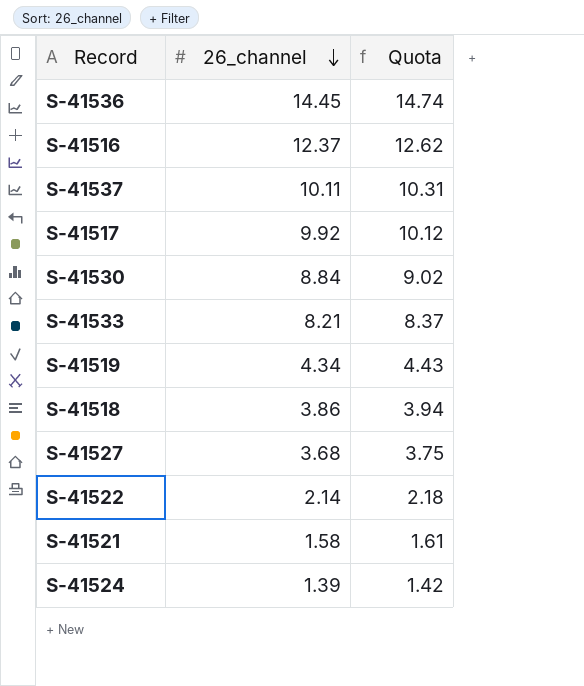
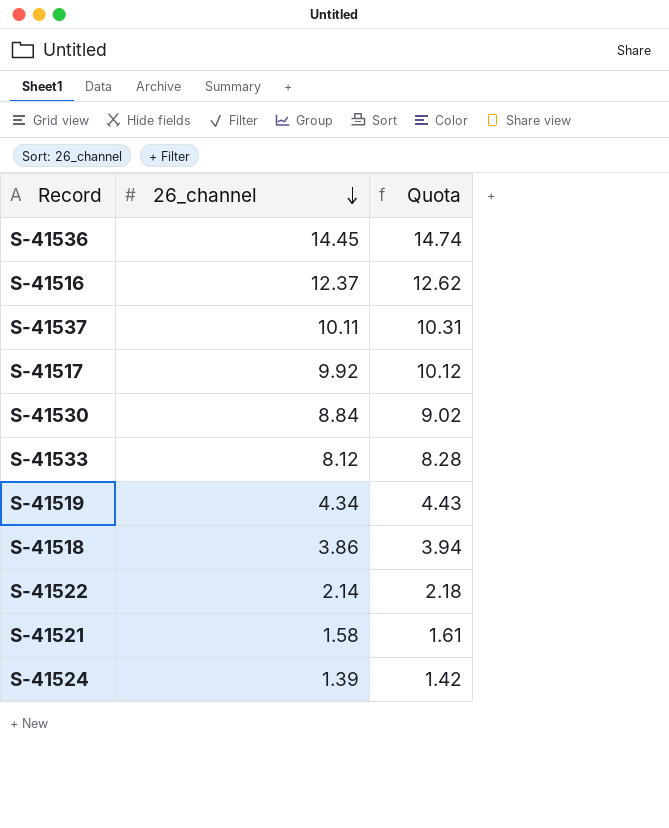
row S-41527: 3.68 | 3.75 -> none
S-41533 | 26_channel: 8.21 -> 8.12
S-41533 | Quota: 8.37 -> 8.28

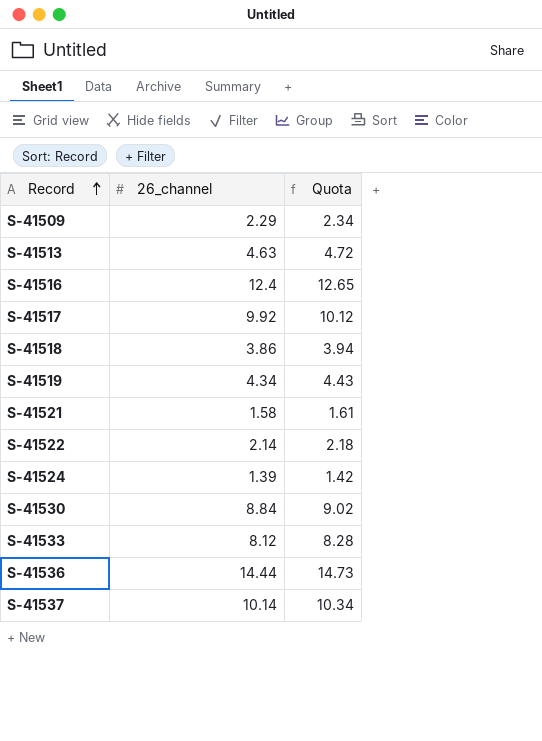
row order: 26_channel descending -> Record ascending
row S-41509: none -> 2.29 | 2.34
row S-41513: none -> 4.63 | 4.72
S-41516 | 26_channel: 12.37 -> 12.4
S-41516 | Quota: 12.62 -> 12.65
S-41536 | 26_channel: 14.45 -> 14.44
S-41536 | Quota: 14.74 -> 14.73
S-41537 | 26_channel: 10.11 -> 10.14
S-41537 | Quota: 10.31 -> 10.34

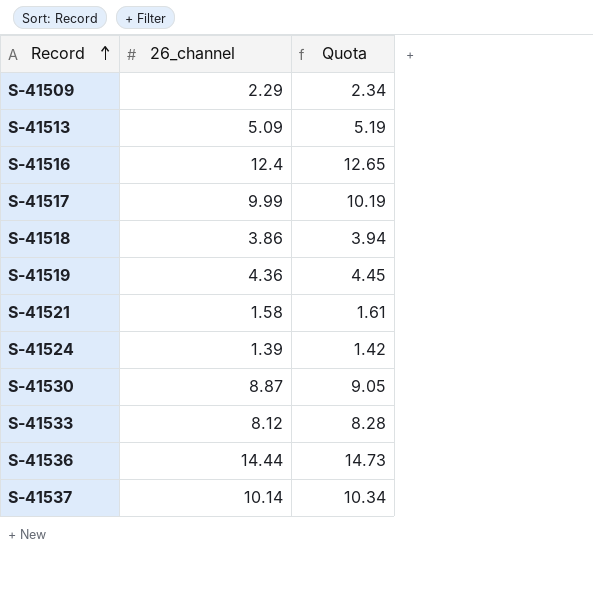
row S-41522: 2.14 | 2.18 -> none
S-41513 | 26_channel: 4.63 -> 5.09
S-41513 | Quota: 4.72 -> 5.19
S-41517 | 26_channel: 9.92 -> 9.99
S-41517 | Quota: 10.12 -> 10.19
S-41519 | 26_channel: 4.34 -> 4.36
S-41519 | Quota: 4.43 -> 4.45
S-41530 | 26_channel: 8.84 -> 8.87
S-41530 | Quota: 9.02 -> 9.05

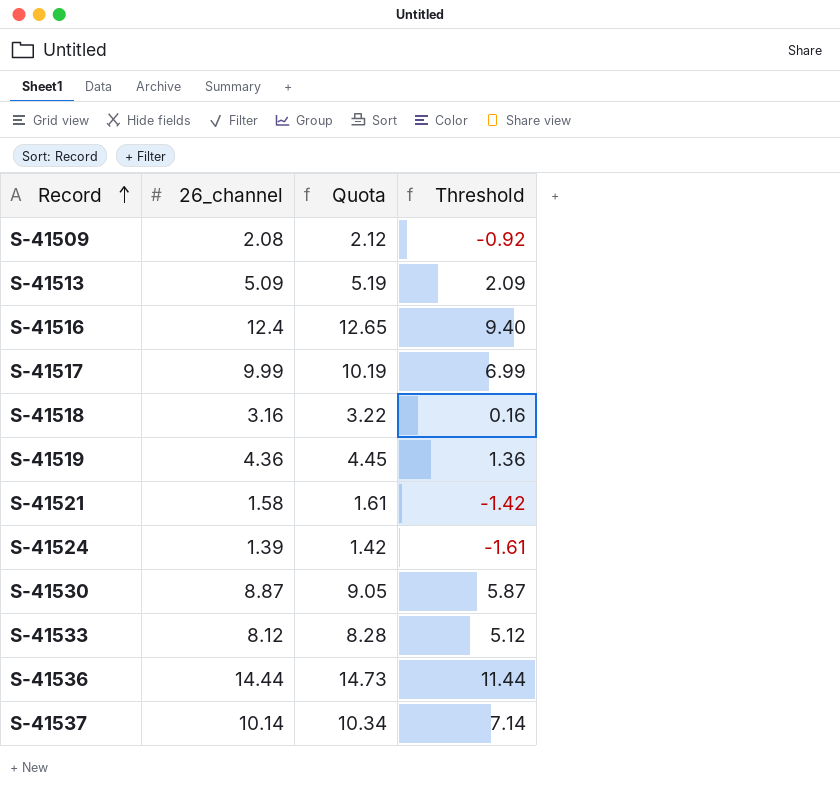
column Threshold | formula: none -> [26_channel] - 3
S-41509 | 26_channel: 2.29 -> 2.08
S-41509 | Quota: 2.34 -> 2.12
S-41518 | 26_channel: 3.86 -> 3.16
S-41518 | Quota: 3.94 -> 3.22

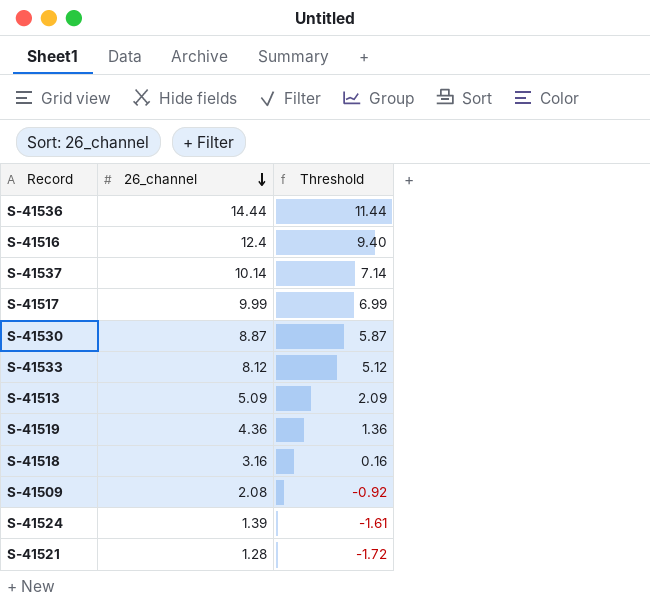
row order: Record ascending -> 26_channel descending
column Quota | formula: [26_channel] * 1.02 -> none
S-41521 | 26_channel: 1.58 -> 1.28
S-41521 | Threshold: -1.42 -> -1.72

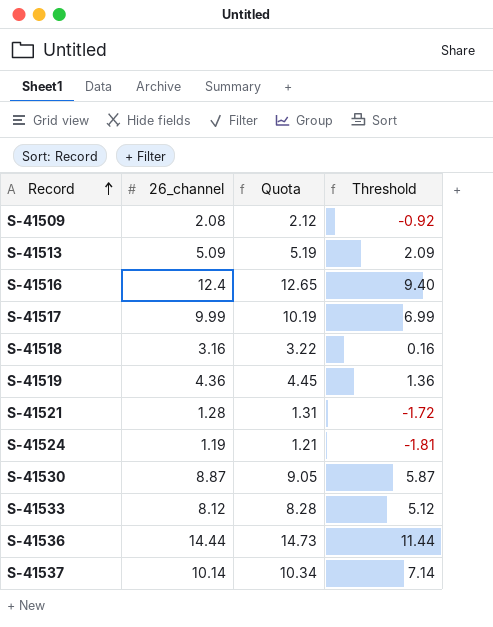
row order: 26_channel descending -> Record ascending
column Quota | formula: none -> [26_channel] * 1.02
S-41524 | 26_channel: 1.39 -> 1.19
S-41524 | Threshold: -1.61 -> -1.81

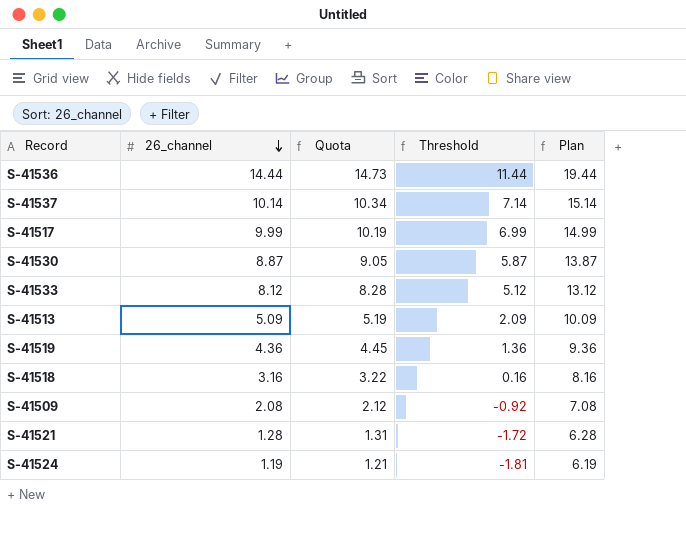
row order: Record ascending -> 26_channel descending
column Plan | formula: none -> [26_channel] + 5
row S-41516: 12.4 | 12.65 | 9.40 -> none

